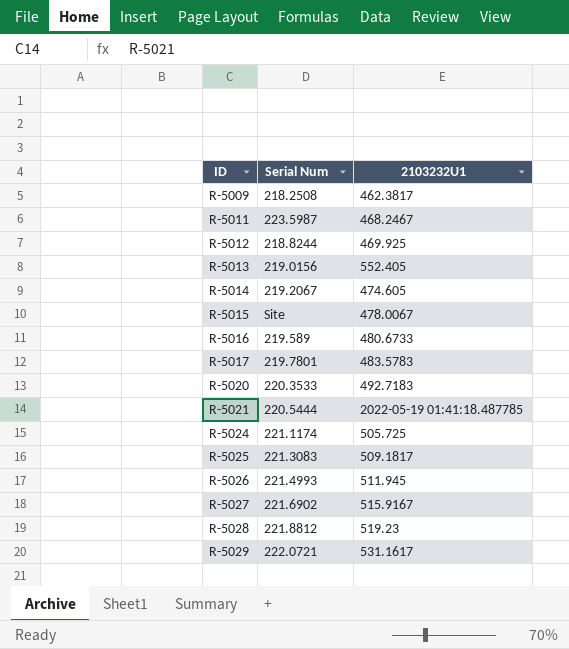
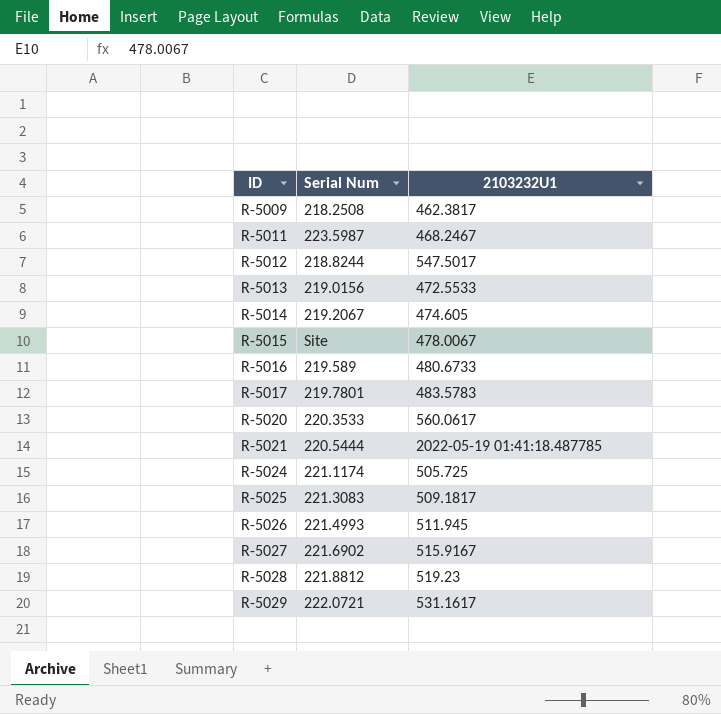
R-5012 | 2103232U1: 469.925 -> 547.5017
R-5013 | 2103232U1: 552.405 -> 472.5533
R-5020 | 2103232U1: 492.7183 -> 560.0617

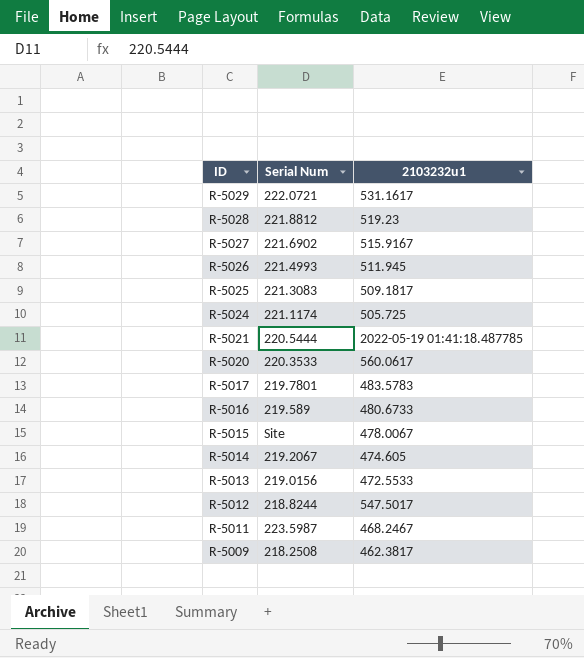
row order: ID ascending -> ID descending
column name: 2103232U1 -> 2103232u1

